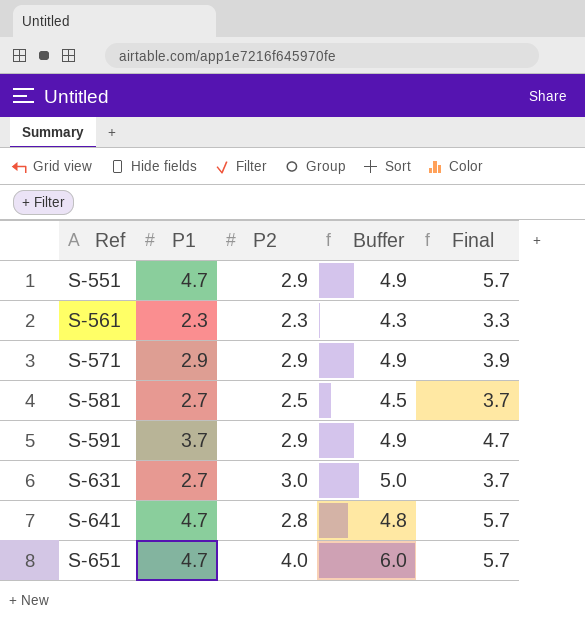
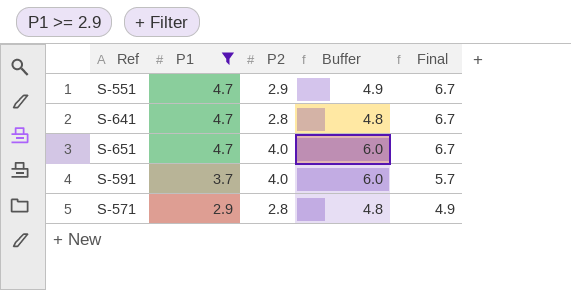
filter: none -> P1 >= 2.9
row order: Ref ascending -> P1 descending
column Final | formula: [P1] + 1 -> [P1] + 2
S-591 | P2: 2.9 -> 4.0
S-591 | Buffer: 4.9 -> 6.0
S-571 | P2: 2.9 -> 2.8
S-571 | Buffer: 4.9 -> 4.8

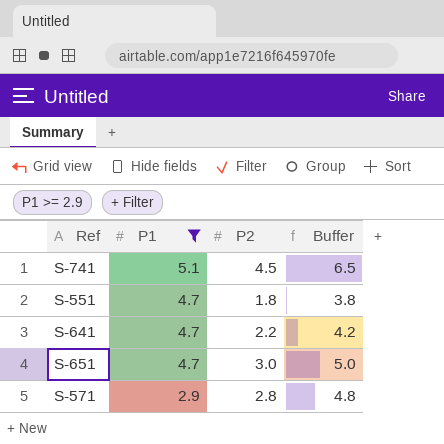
column Final | formula: [P1] + 2 -> none
row S-591: 3.7 | 4.0 | 6.0 | 5.7 -> none
row S-741: none -> 5.1 | 4.5 | 6.5
S-551 | P2: 2.9 -> 1.8
S-551 | Buffer: 4.9 -> 3.8
S-641 | P2: 2.8 -> 2.2
S-641 | Buffer: 4.8 -> 4.2
S-651 | P2: 4.0 -> 3.0
S-651 | Buffer: 6.0 -> 5.0

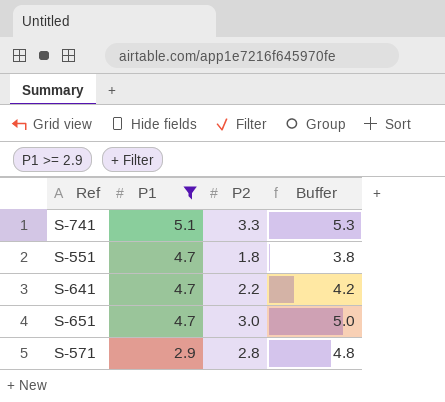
S-741 | P2: 4.5 -> 3.3
S-741 | Buffer: 6.5 -> 5.3

